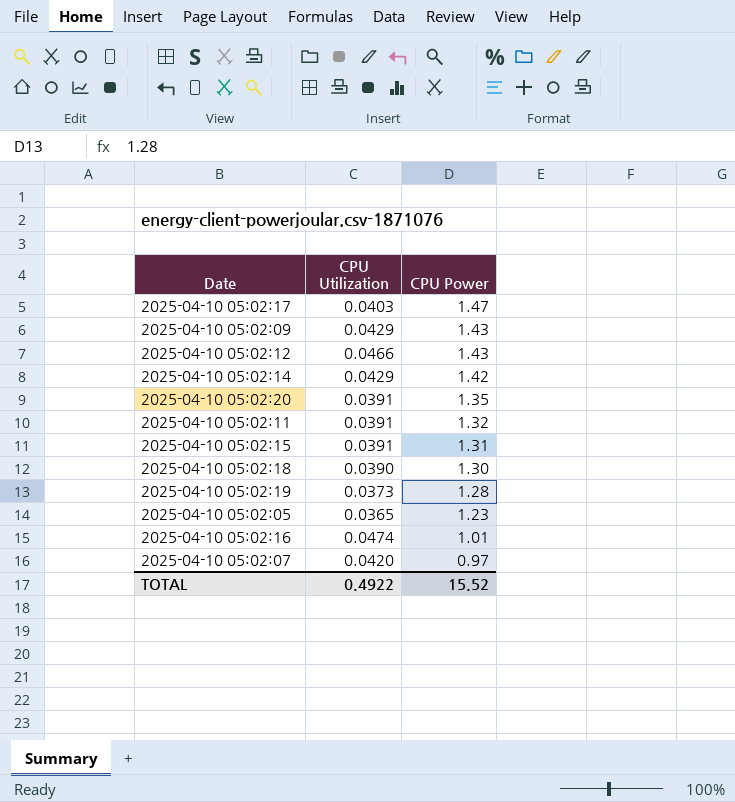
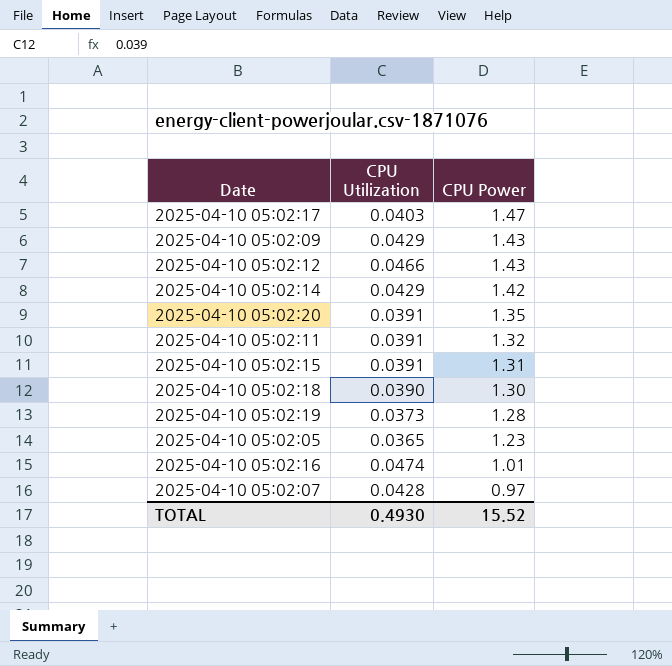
2025-04-10 05:02:07 | CPU Utilization: 0.0420 -> 0.0428
TOTAL | CPU Utilization: 0.4922 -> 0.4930

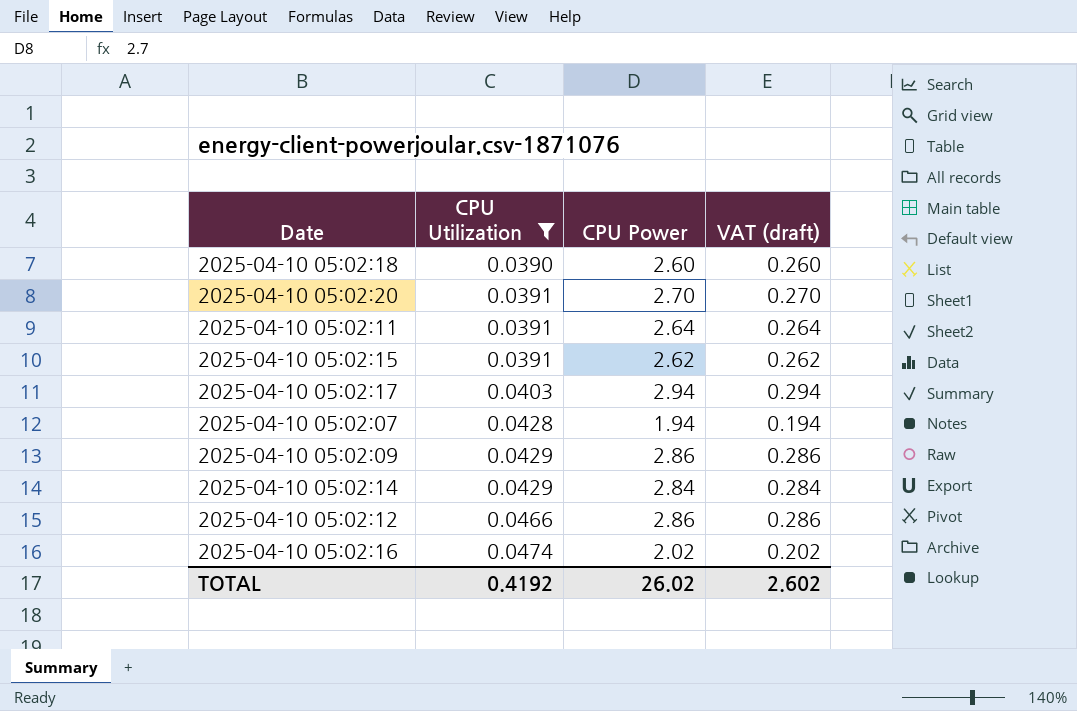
filter: none -> CPU Utilization >= 0.0390
row order: CPU Power descending -> CPU Utilization ascending
column VAT (draft) | formula: none -> [CPU Power] * 0.1
2025-04-10 05:02:18 | CPU Power: 1.30 -> 2.60
2025-04-10 05:02:20 | CPU Power: 1.35 -> 2.70
2025-04-10 05:02:11 | CPU Power: 1.32 -> 2.64
2025-04-10 05:02:15 | CPU Power: 1.31 -> 2.62
2025-04-10 05:02:17 | CPU Power: 1.47 -> 2.94
2025-04-10 05:02:07 | CPU Power: 0.97 -> 1.94
2025-04-10 05:02:09 | CPU Power: 1.43 -> 2.86
2025-04-10 05:02:14 | CPU Power: 1.42 -> 2.84
2025-04-10 05:02:12 | CPU Power: 1.43 -> 2.86
2025-04-10 05:02:16 | CPU Power: 1.01 -> 2.02
TOTAL | CPU Utilization: 0.4930 -> 0.4192
TOTAL | CPU Power: 15.52 -> 26.02

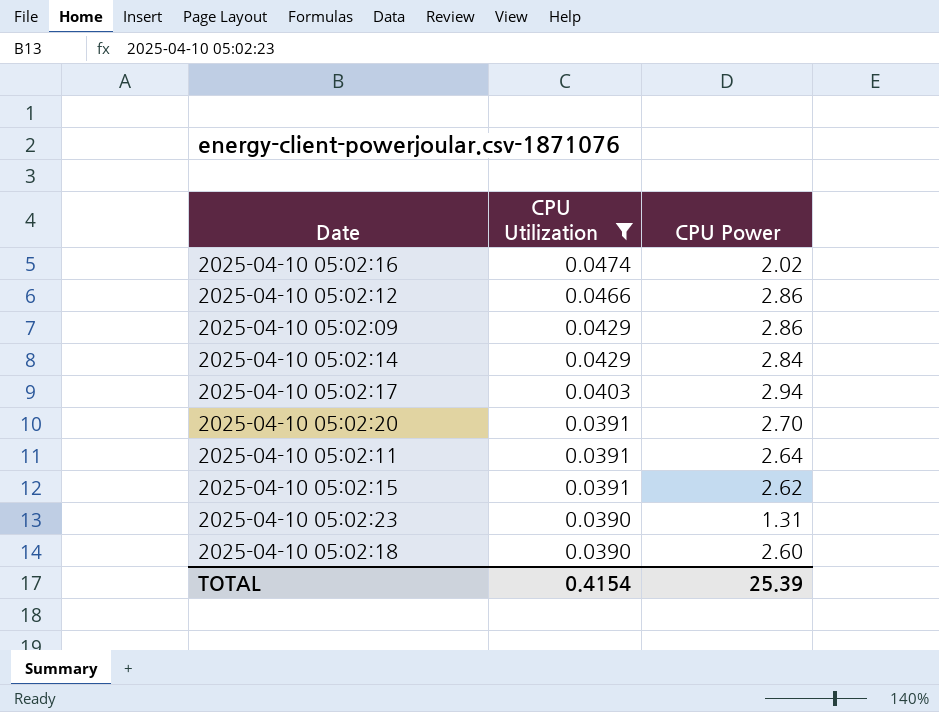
row order: CPU Utilization ascending -> CPU Utilization descending
column VAT (draft) | formula: [CPU Power] * 0.1 -> none
row 2025-04-10 05:02:07: 0.0428 | 1.94 | 0.194 -> none
row 2025-04-10 05:02:23: none -> 0.0390 | 1.31
TOTAL | CPU Utilization: 0.4192 -> 0.4154
TOTAL | CPU Power: 26.02 -> 25.39

